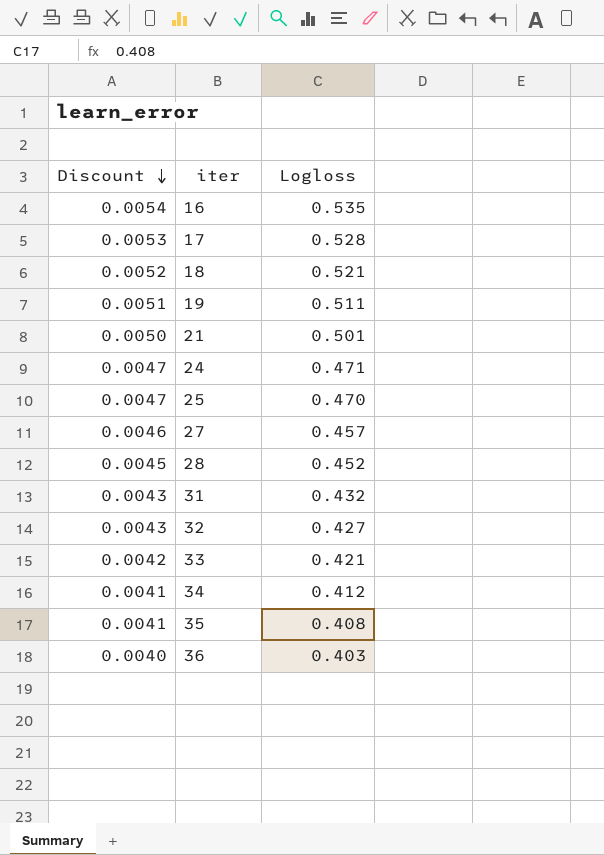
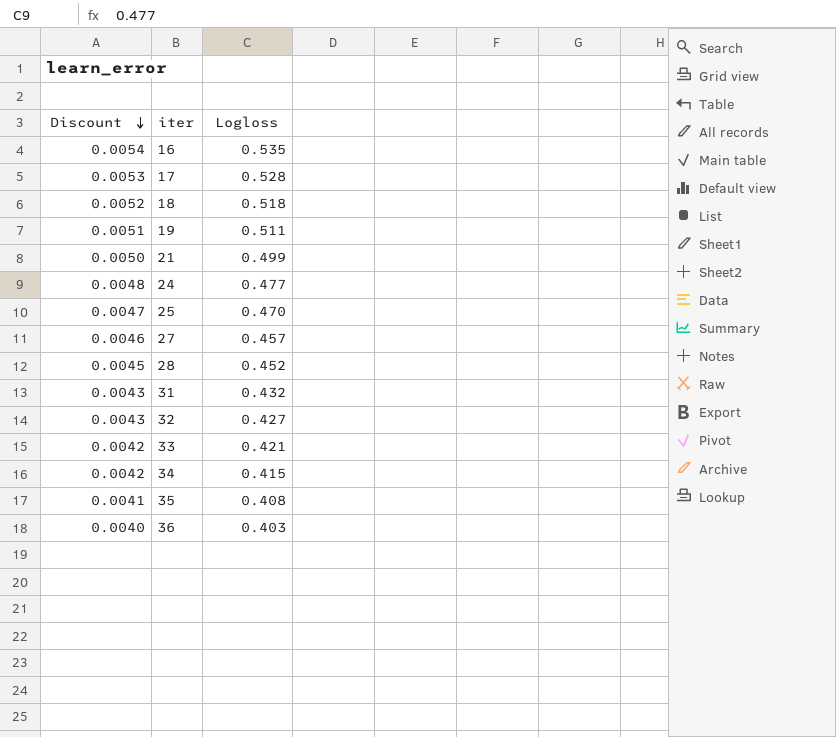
18 | Logloss: 0.521 -> 0.518
21 | Logloss: 0.501 -> 0.499
24 | Discount: 0.0047 -> 0.0048
24 | Logloss: 0.471 -> 0.477
34 | Discount: 0.0041 -> 0.0042
34 | Logloss: 0.412 -> 0.415

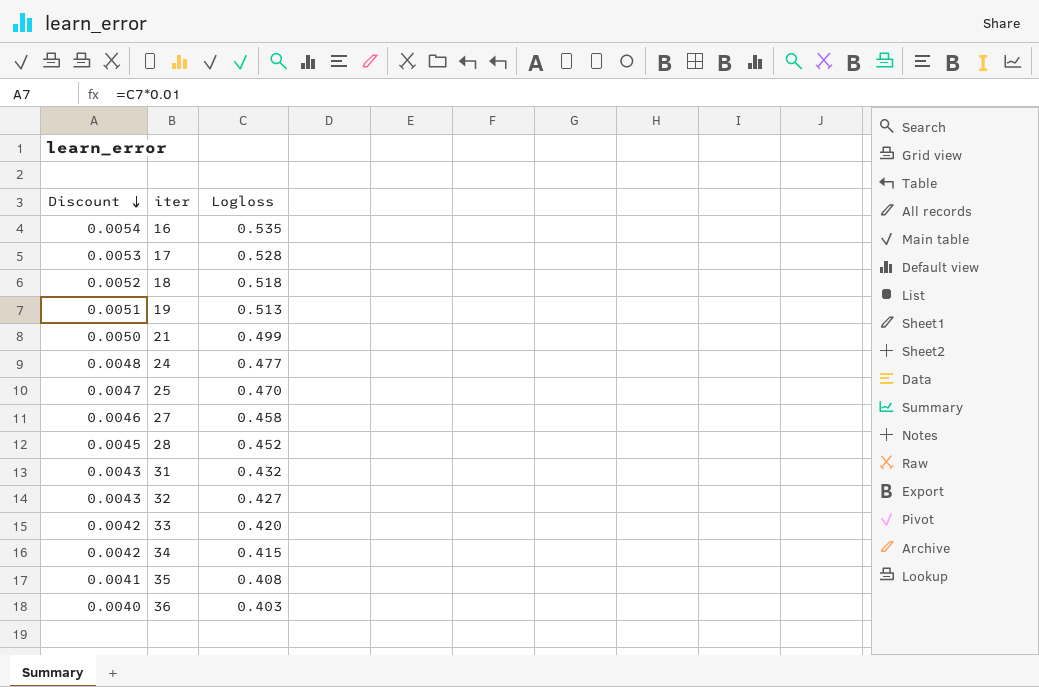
19 | Logloss: 0.511 -> 0.513
27 | Logloss: 0.457 -> 0.458
33 | Logloss: 0.421 -> 0.420

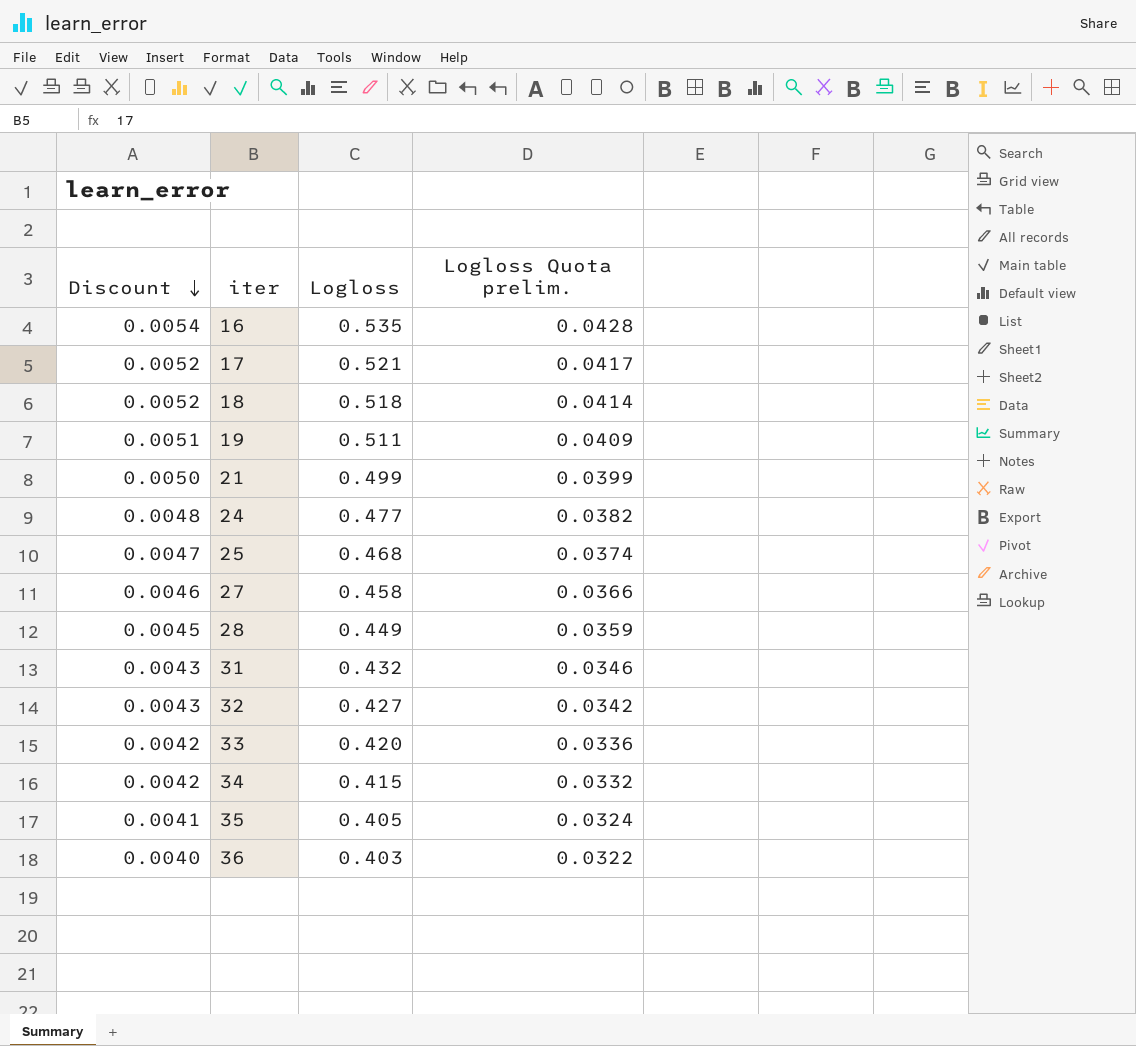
column Logloss Quota prelim. | formula: none -> [Logloss] * 0.08
17 | Discount: 0.0053 -> 0.0052
17 | Logloss: 0.528 -> 0.521
19 | Logloss: 0.513 -> 0.511
25 | Logloss: 0.470 -> 0.468
28 | Logloss: 0.452 -> 0.449
35 | Logloss: 0.408 -> 0.405

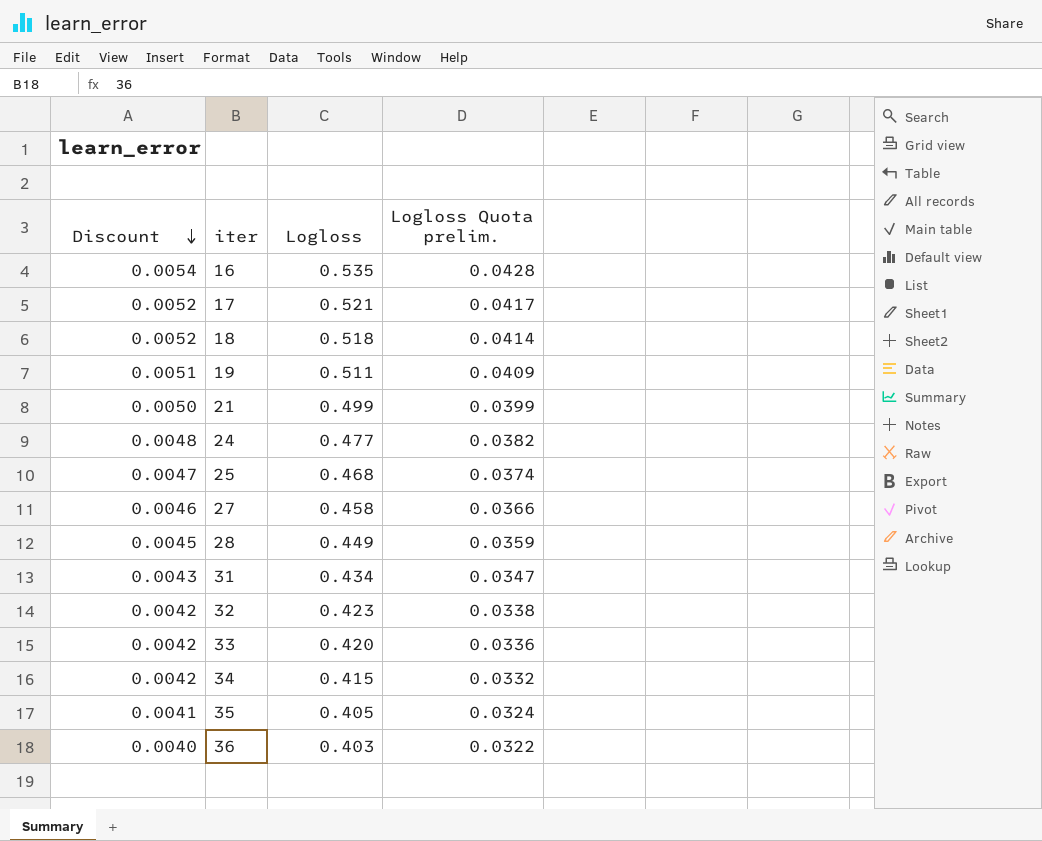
31 | Logloss: 0.432 -> 0.434
31 | Logloss Quota prelim.: 0.0346 -> 0.0347
32 | Discount: 0.0043 -> 0.0042
32 | Logloss: 0.427 -> 0.423
32 | Logloss Quota prelim.: 0.0342 -> 0.0338

